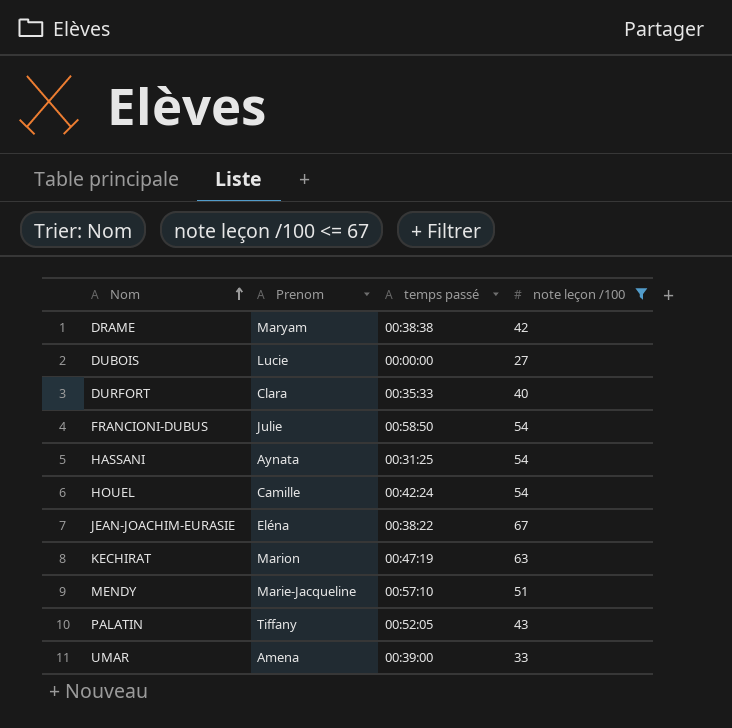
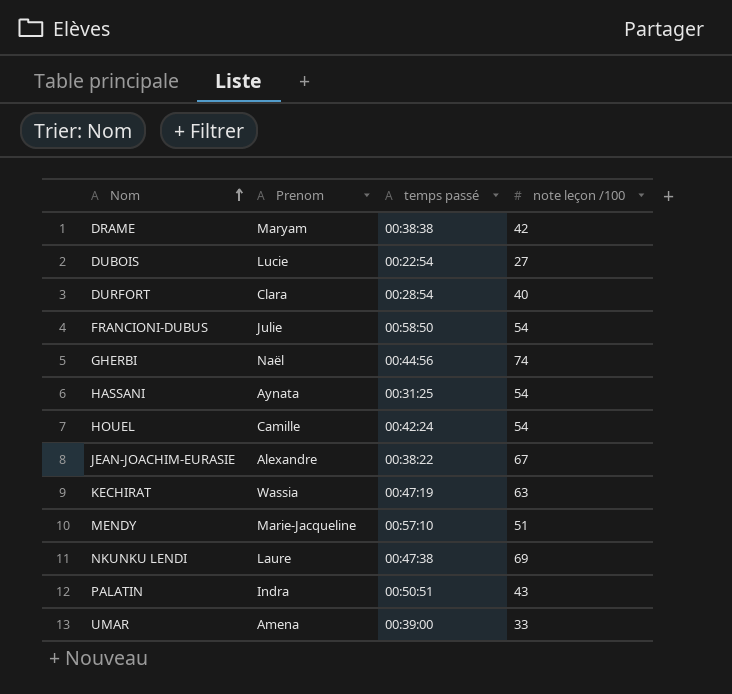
filter: note leçon /100 <= 67 -> none
DUBOIS | temps passé: 00:00:00 -> 00:22:54
DURFORT | temps passé: 00:35:33 -> 00:28:54
JEAN-JOACHIM-EURASIE | Prenom: Eléna -> Alexandre
KECHIRAT | Prenom: Marion -> Wassia
PALATIN | Prenom: Tiffany -> Indra
PALATIN | temps passé: 00:52:05 -> 00:50:51

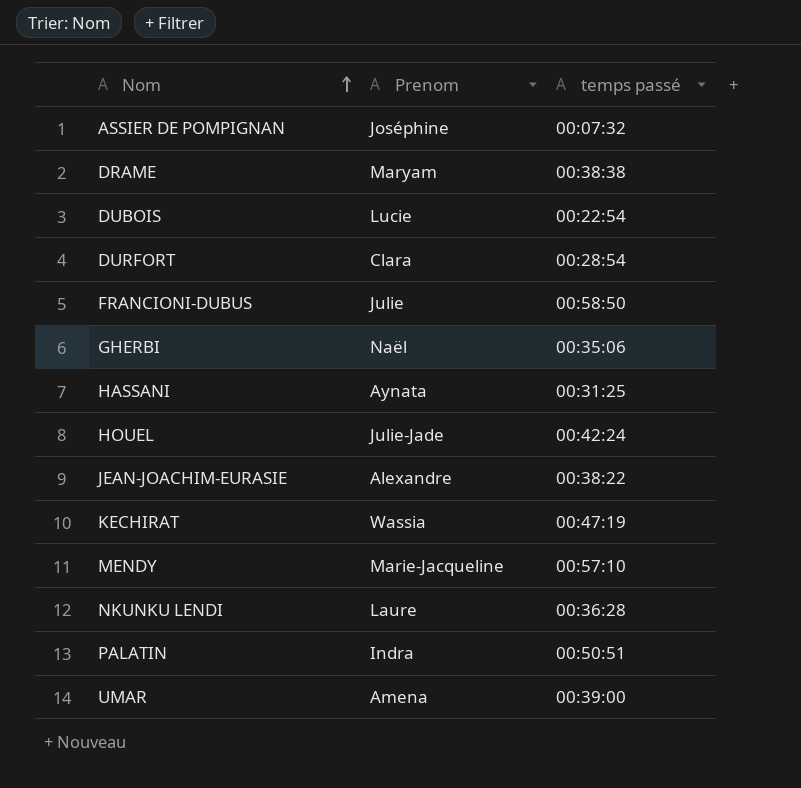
column note leçon /100 | position: 4 -> none
row ASSIER DE POMPIGNAN: none -> Joséphine | 00:07:32
GHERBI | temps passé: 00:44:56 -> 00:35:06
HOUEL | Prenom: Camille -> Julie-Jade
NKUNKU LENDI | temps passé: 00:47:38 -> 00:36:28

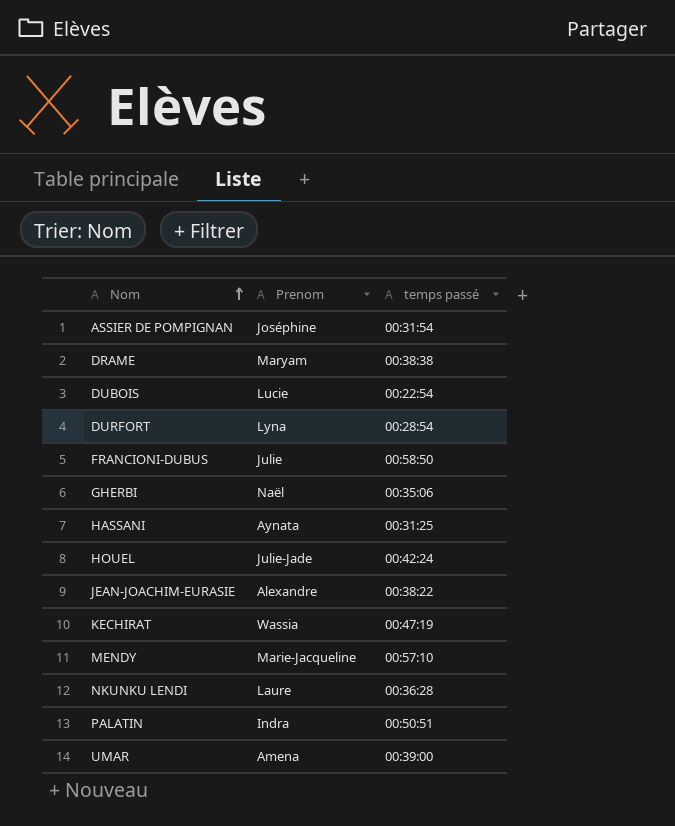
ASSIER DE POMPIGNAN | temps passé: 00:07:32 -> 00:31:54
DURFORT | Prenom: Clara -> Lyna

